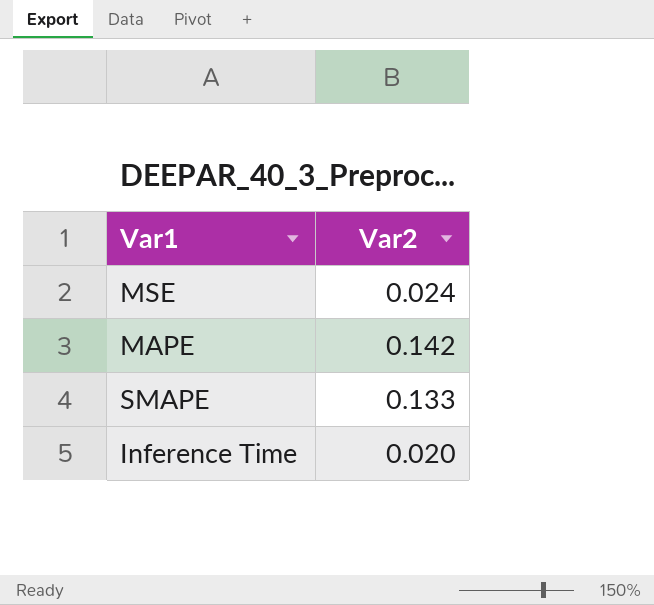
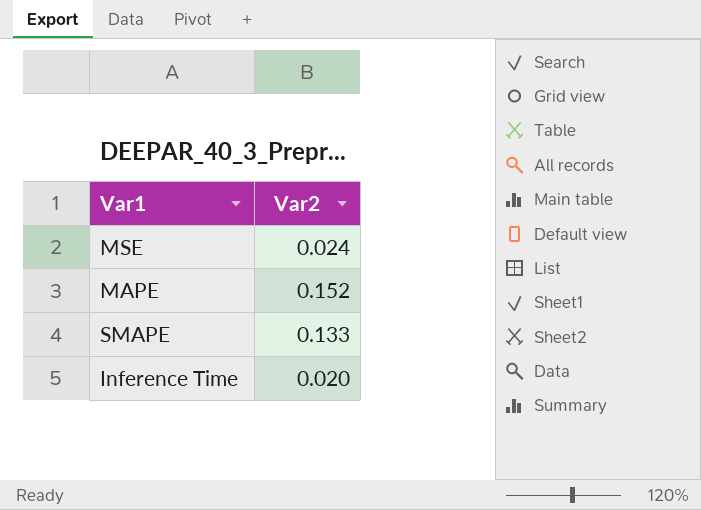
MAPE | Var2: 0.142 -> 0.152

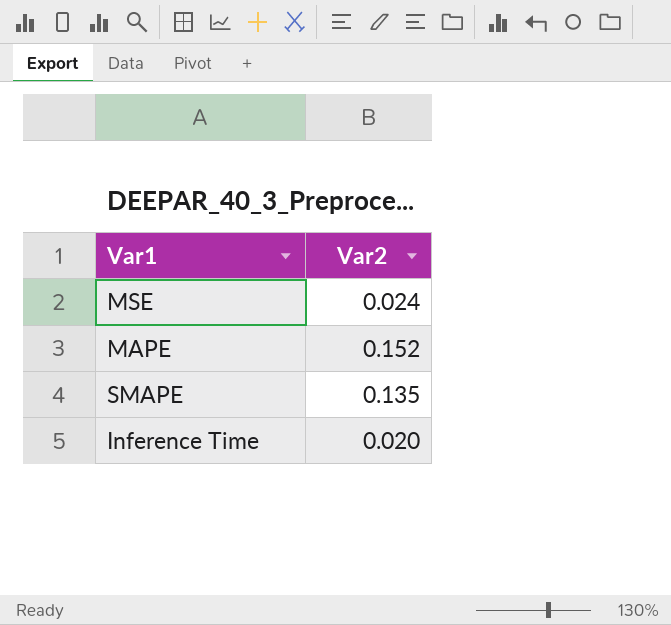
SMAPE | Var2: 0.133 -> 0.135

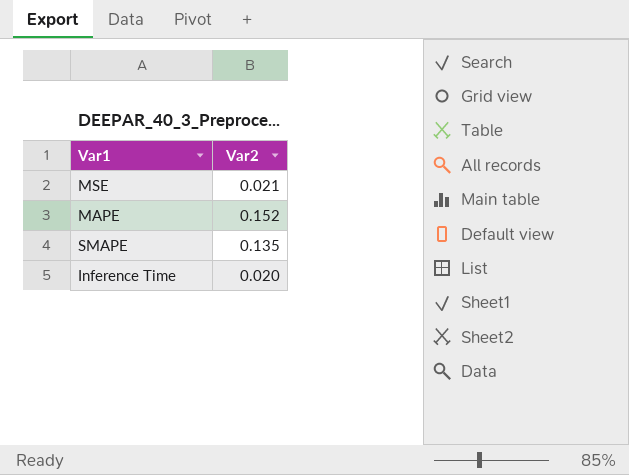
MSE | Var2: 0.024 -> 0.021

